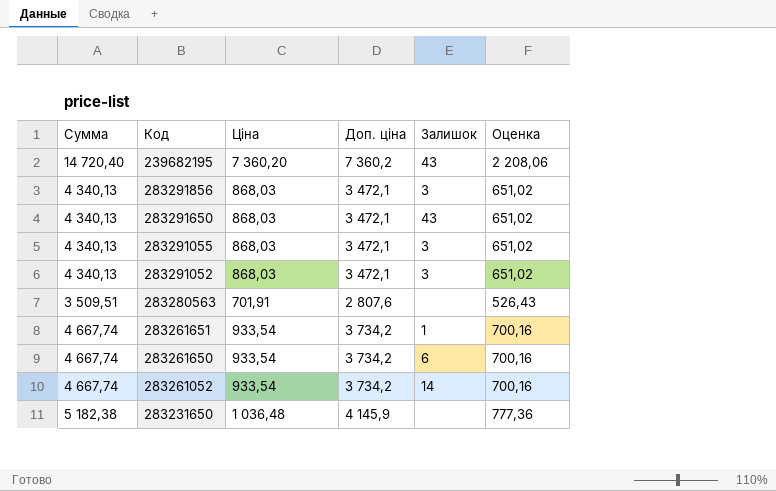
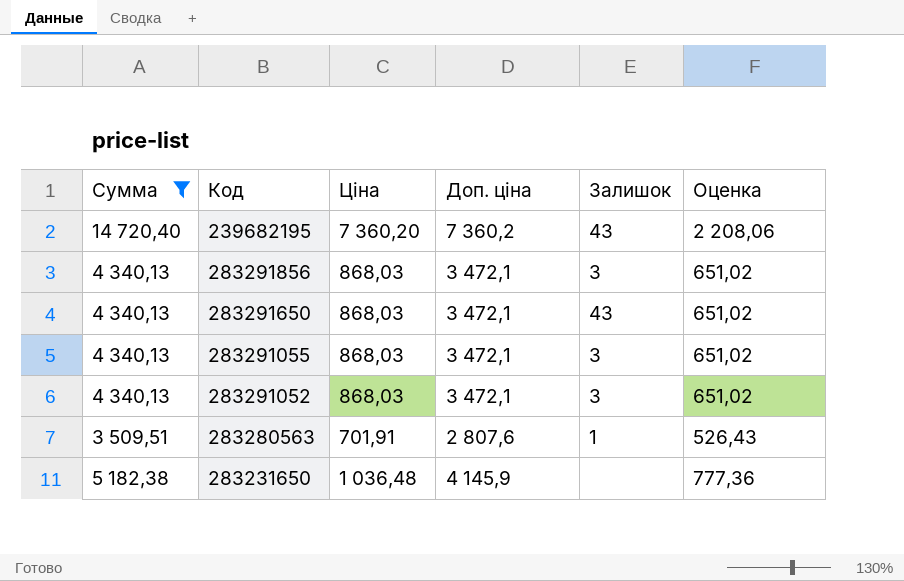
filter: none -> Сумма != 4 667,74
283280563 | Залишок: none -> 1

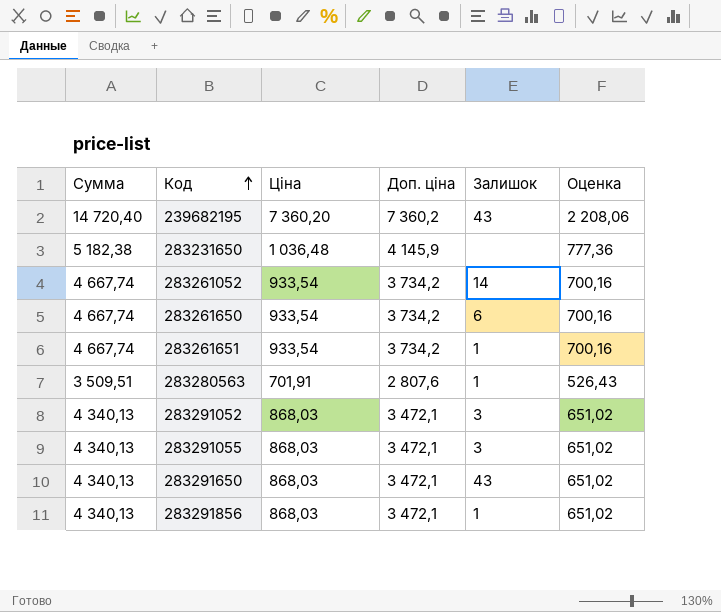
filter: Сумма != 4 667,74 -> none
row order: none -> Код ascending
283291856 | Залишок: 3 -> 1

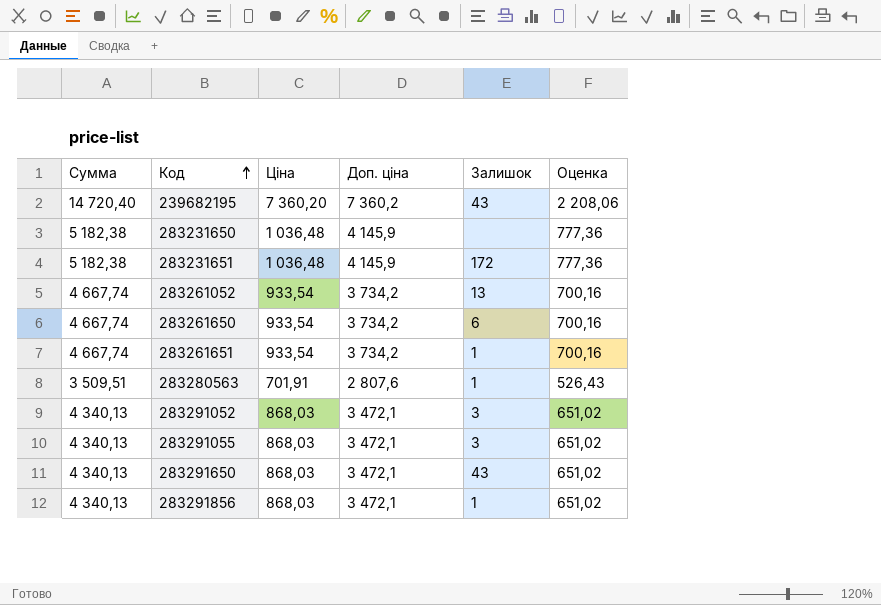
row 283231651: none -> 5 182,38 | 1 036,48 | 4 145,9 | 172 | 777,36
283261052 | Залишок: 14 -> 13

